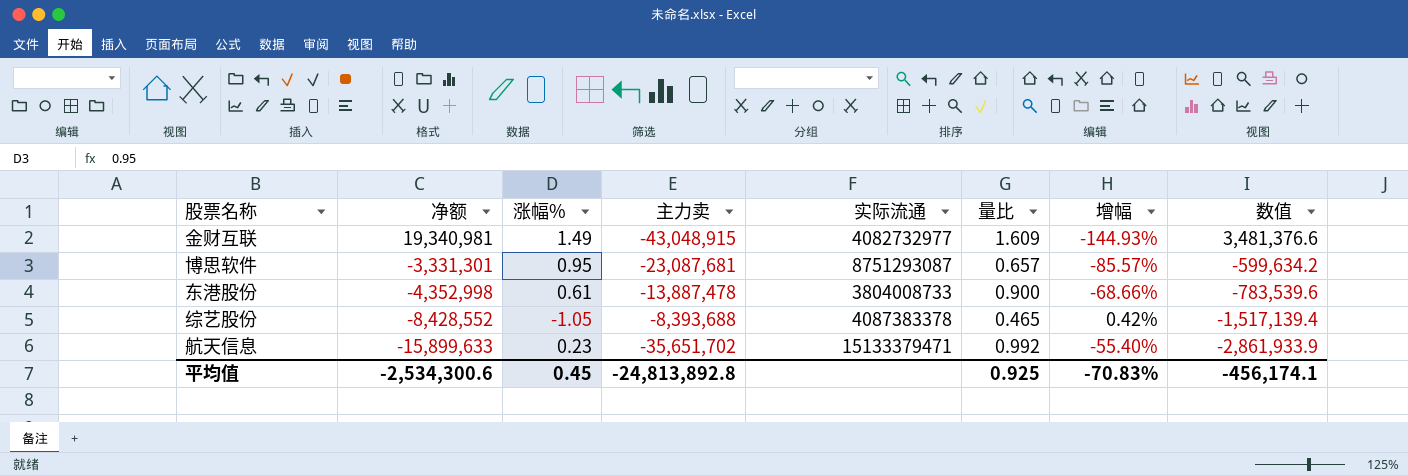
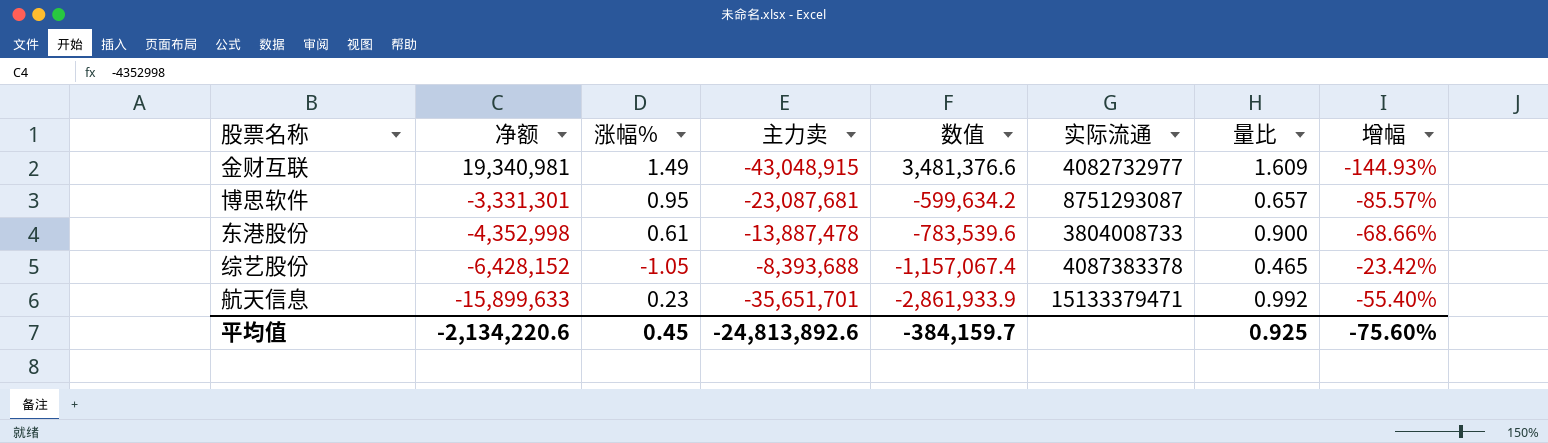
column 数值 | position: 8 -> 5
综艺股份 | 净额: -8,428,552 -> -6,428,152
综艺股份 | 数值: -1,517,139.4 -> -1,157,067.4
综艺股份 | 增幅: 0.42% -> -23.42%
航天信息 | 主力卖: -35,651,702 -> -35,651,701
平均值 | 净额: -2,534,300.6 -> -2,134,220.6
平均值 | 主力卖: -24,813,892.8 -> -24,813,892.6
平均值 | 数值: -456,174.1 -> -384,159.7
平均值 | 增幅: -70.83% -> -75.60%

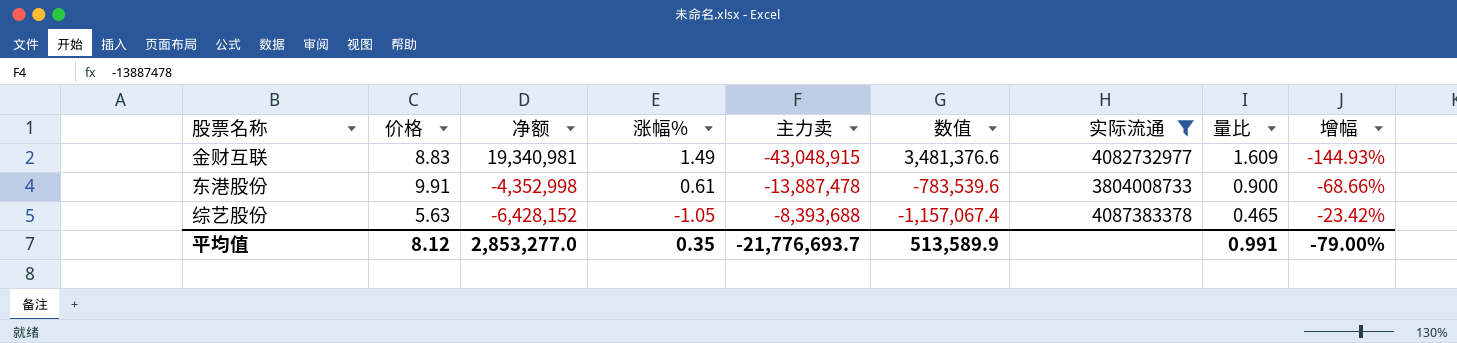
filter: none -> 实际流通 <= 4087383378
column 价格 | position: none -> 2
平均值 | 净额: -2,134,220.6 -> 2,853,277.0
平均值 | 涨幅%: 0.45 -> 0.35
平均值 | 主力卖: -24,813,892.6 -> -21,776,693.7
平均值 | 数值: -384,159.7 -> 513,589.9
平均值 | 量比: 0.925 -> 0.991
平均值 | 增幅: -75.60% -> -79.00%

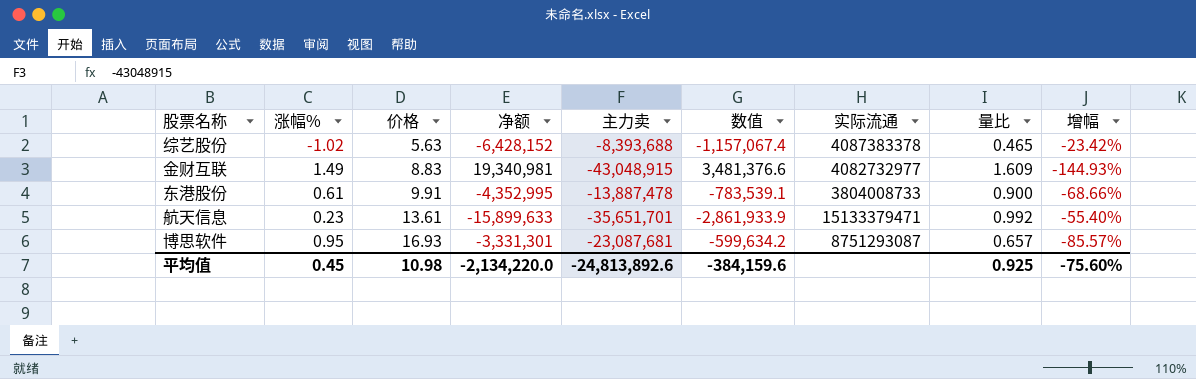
filter: 实际流通 <= 4087383378 -> none
row order: 净额 descending -> 价格 ascending
column 涨幅% | position: 4 -> 2
综艺股份 | 涨幅%: -1.05 -> -1.02
东港股份 | 净额: -4,352,998 -> -4,352,995
东港股份 | 数值: -783,539.6 -> -783,539.1
平均值 | 涨幅%: 0.35 -> 0.45
平均值 | 价格: 8.12 -> 10.98
平均值 | 净额: 2,853,277.0 -> -2,134,220.0
平均值 | 主力卖: -21,776,693.7 -> -24,813,892.6
平均值 | 数值: 513,589.9 -> -384,159.6
平均值 | 量比: 0.991 -> 0.925
平均值 | 增幅: -79.00% -> -75.60%

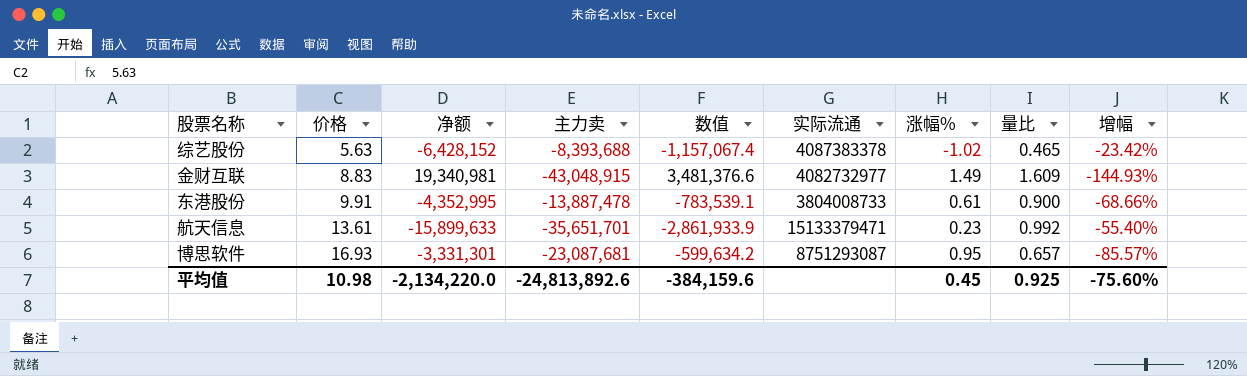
column 涨幅% | position: 2 -> 7

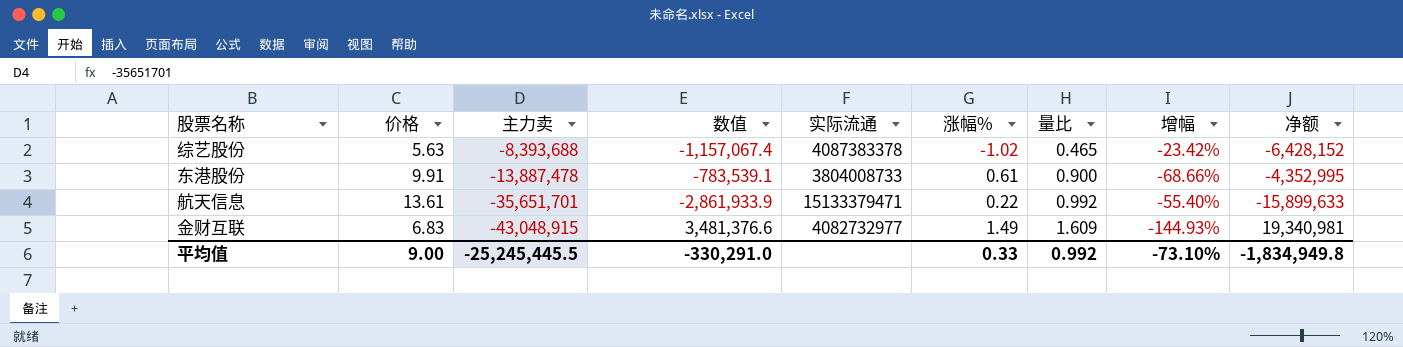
row order: 价格 ascending -> 主力卖 descending
column 净额 | position: 3 -> 9
row 博思软件: 16.93 | -3,331,301 | -23,087,681 | -599,634.2 | 8751293087 | 0.95 | 0.657 | -85.57% -> none
航天信息 | 涨幅%: 0.23 -> 0.22
金财互联 | 价格: 8.83 -> 6.83
平均值 | 价格: 10.98 -> 9.00
平均值 | 主力卖: -24,813,892.6 -> -25,245,445.5
平均值 | 数值: -384,159.6 -> -330,291.0
平均值 | 涨幅%: 0.45 -> 0.33
平均值 | 量比: 0.925 -> 0.992
平均值 | 增幅: -75.60% -> -73.10%
平均值 | 净额: -2,134,220.0 -> -1,834,949.8

